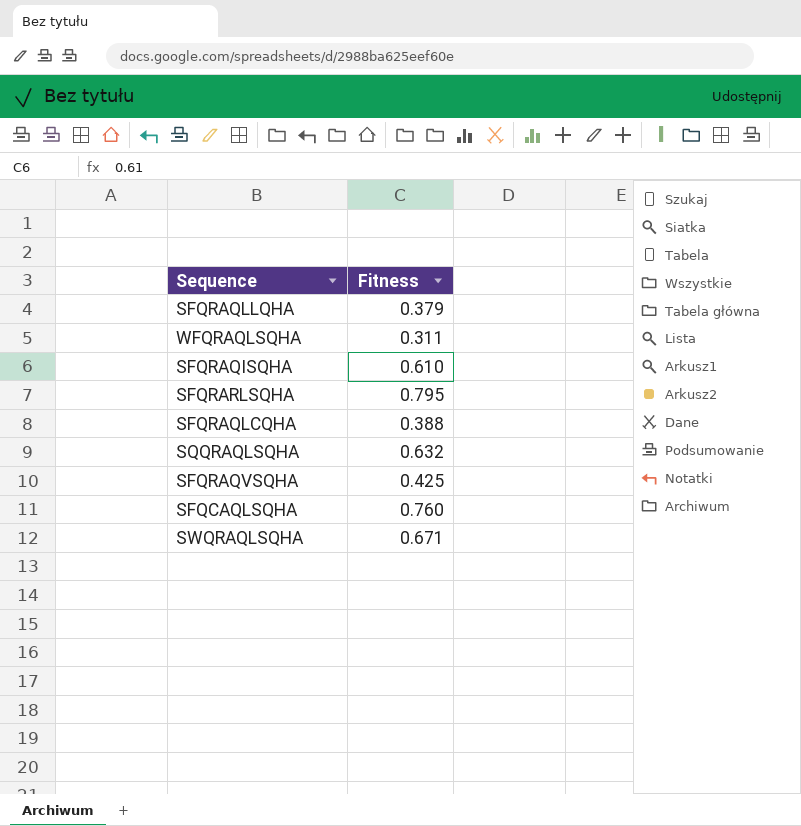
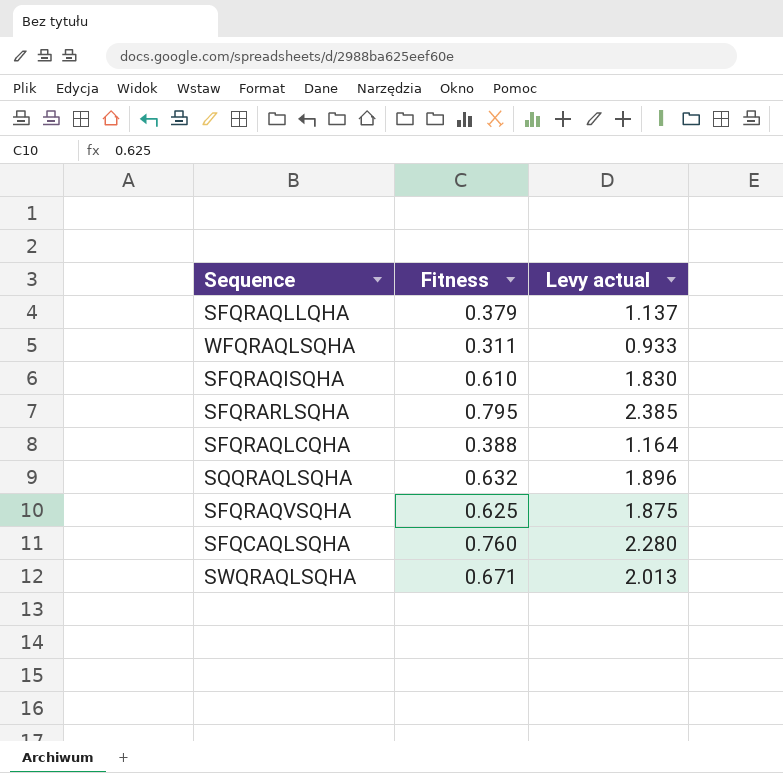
column Levy actual | formula: none -> [Fitness] * 3
SFQRAQVSQHA | Fitness: 0.425 -> 0.625

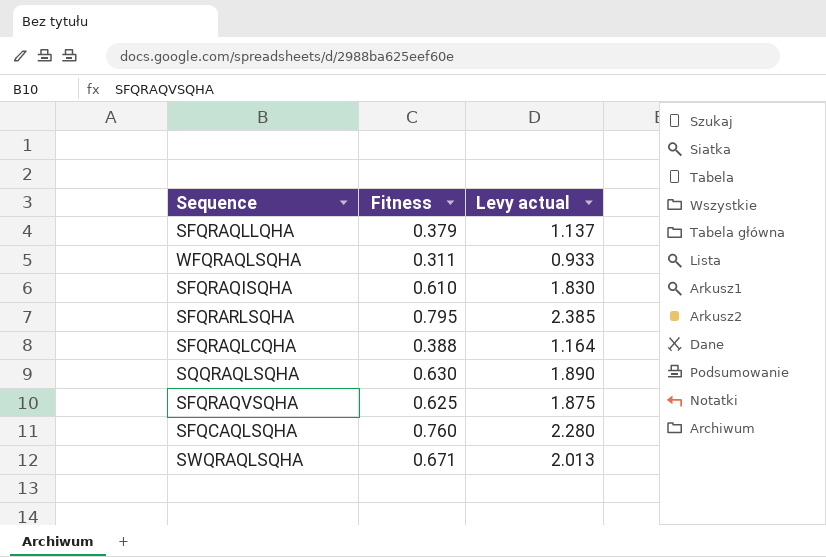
SQQRAQLSQHA | Fitness: 0.632 -> 0.630
SQQRAQLSQHA | Levy actual: 1.896 -> 1.890

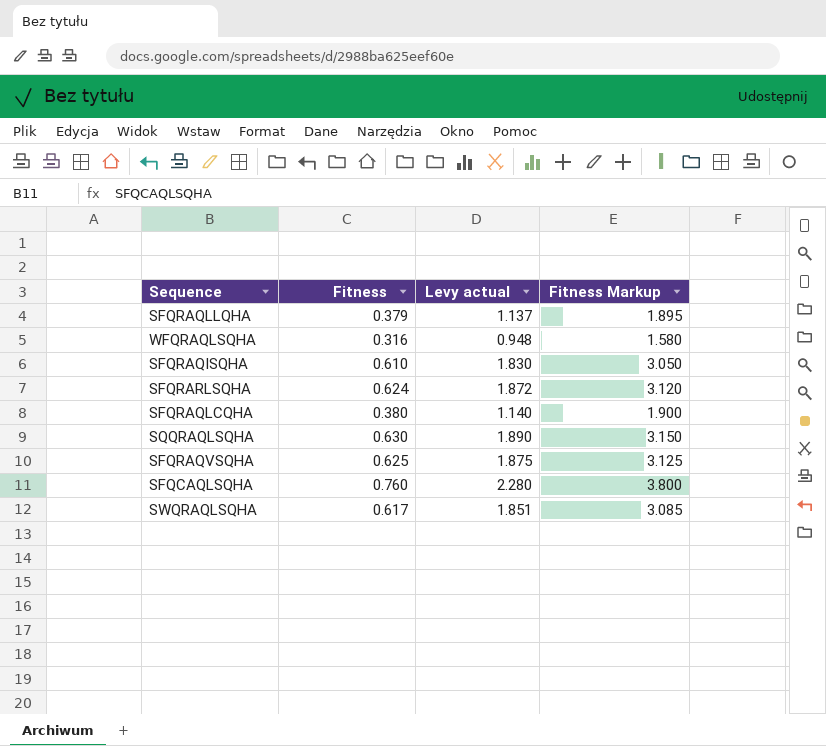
column Fitness Markup | formula: none -> [Fitness] * 5
WFQRAQLSQHA | Fitness: 0.311 -> 0.316
WFQRAQLSQHA | Levy actual: 0.933 -> 0.948
SFQRARLSQHA | Fitness: 0.795 -> 0.624
SFQRARLSQHA | Levy actual: 2.385 -> 1.872
SFQRAQLCQHA | Fitness: 0.388 -> 0.380
SFQRAQLCQHA | Levy actual: 1.164 -> 1.140
SWQRAQLSQHA | Fitness: 0.671 -> 0.617
SWQRAQLSQHA | Levy actual: 2.013 -> 1.851

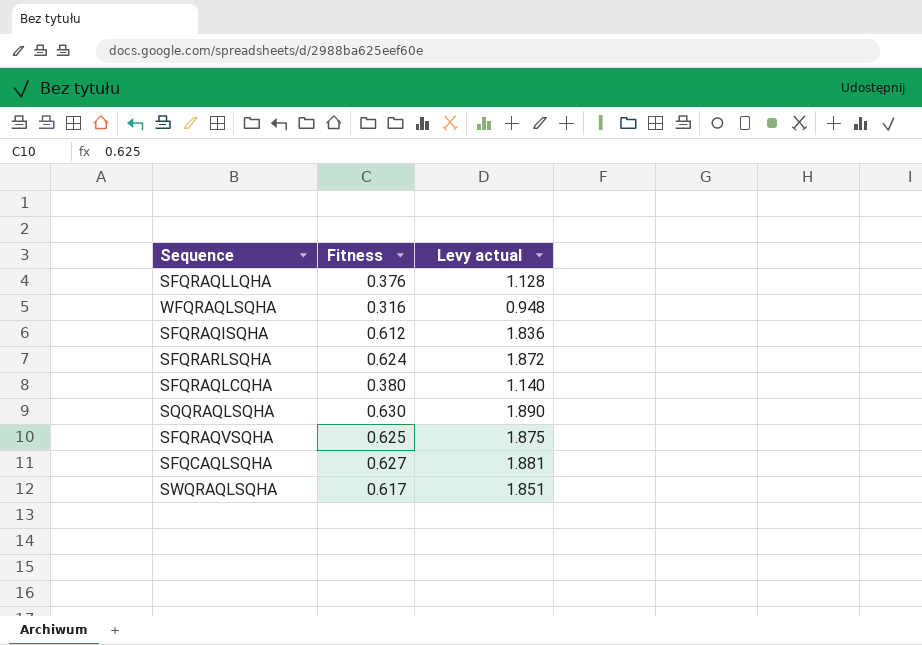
column Fitness Markup | formula: [Fitness] * 5 -> none
SFQRAQLLQHA | Fitness: 0.379 -> 0.376
SFQRAQLLQHA | Levy actual: 1.137 -> 1.128
SFQRAQISQHA | Fitness: 0.610 -> 0.612
SFQRAQISQHA | Levy actual: 1.830 -> 1.836
SFQCAQLSQHA | Fitness: 0.760 -> 0.627
SFQCAQLSQHA | Levy actual: 2.280 -> 1.881

